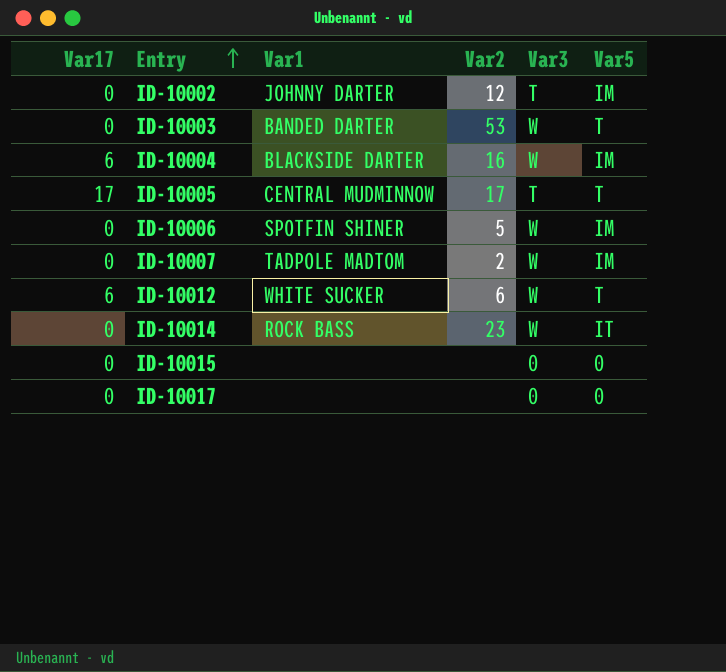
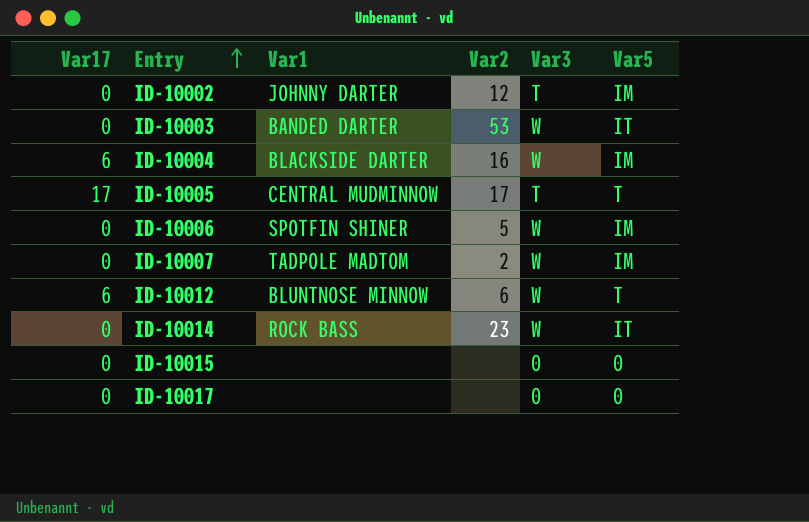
ID-10003 | Var5: T -> IT
ID-10012 | Var1: WHITE SUCKER -> BLUNTNOSE MINNOW

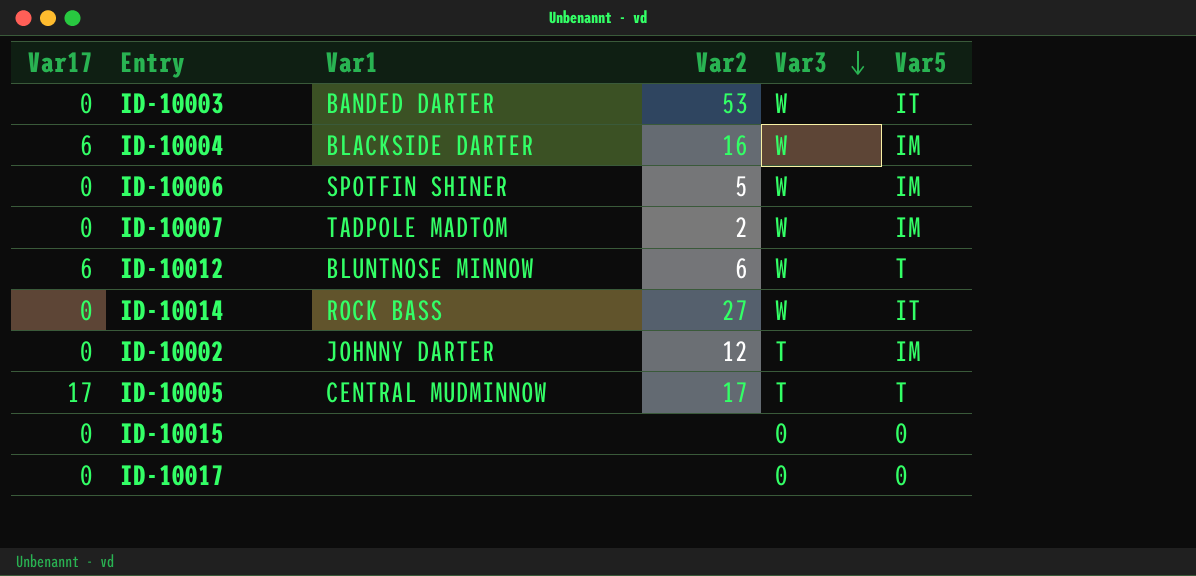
row order: Entry ascending -> Var3 descending
ID-10014 | Var2: 23 -> 27

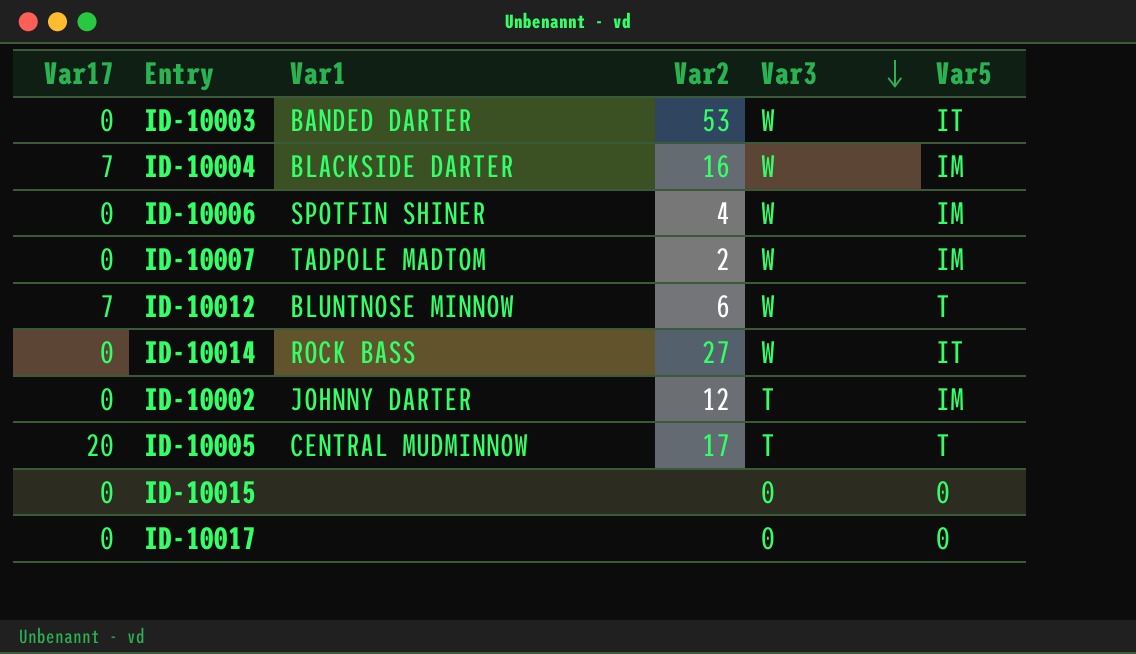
ID-10004 | Var17: 6 -> 7
ID-10006 | Var2: 5 -> 4
ID-10012 | Var17: 6 -> 7
ID-10005 | Var17: 17 -> 20

